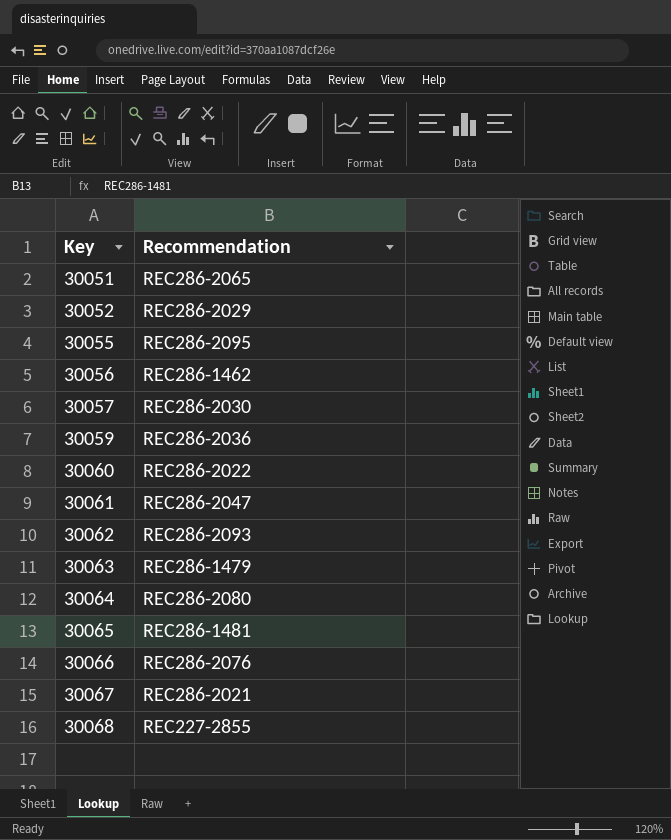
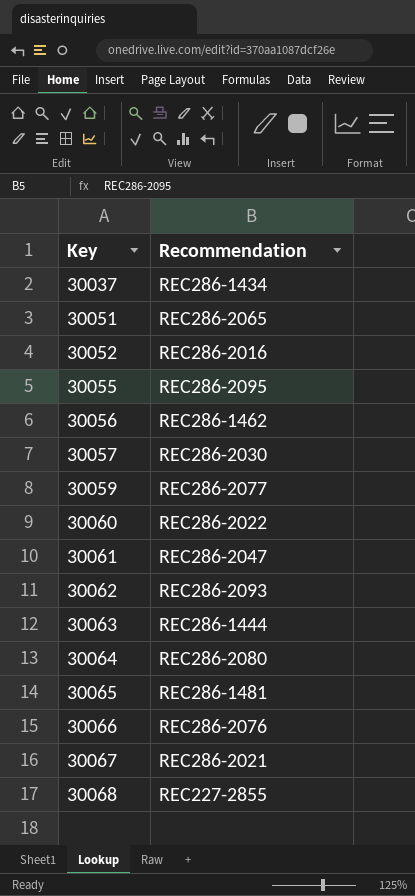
row 30037: none -> REC286-1434
30052 | Recommendation: REC286-2029 -> REC286-2016
30059 | Recommendation: REC286-2036 -> REC286-2077
30063 | Recommendation: REC286-1479 -> REC286-1444

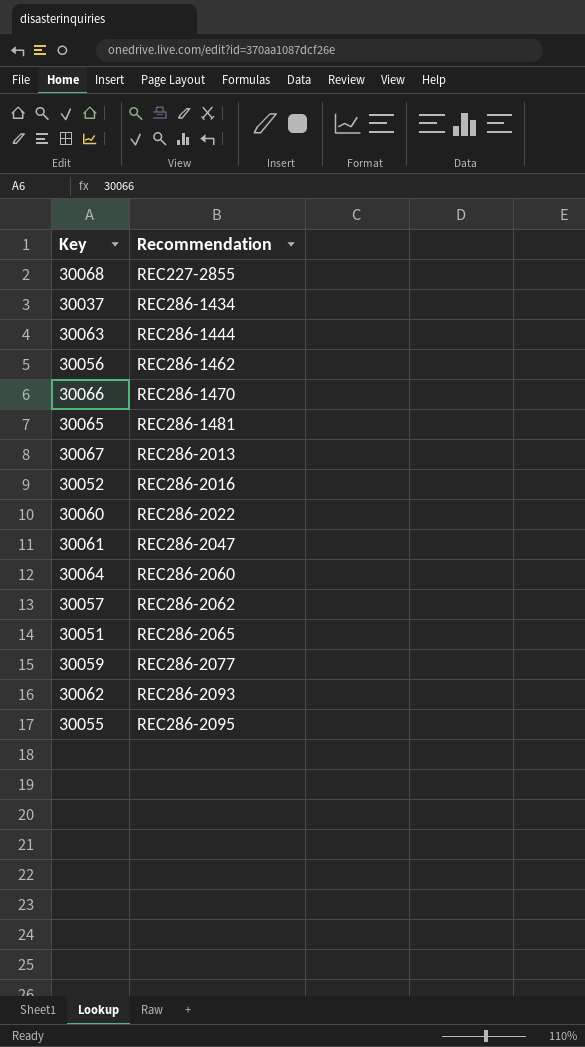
row order: Key ascending -> Recommendation ascending
30066 | Recommendation: REC286-2076 -> REC286-1470
30067 | Recommendation: REC286-2021 -> REC286-2013
30064 | Recommendation: REC286-2080 -> REC286-2060
30057 | Recommendation: REC286-2030 -> REC286-2062

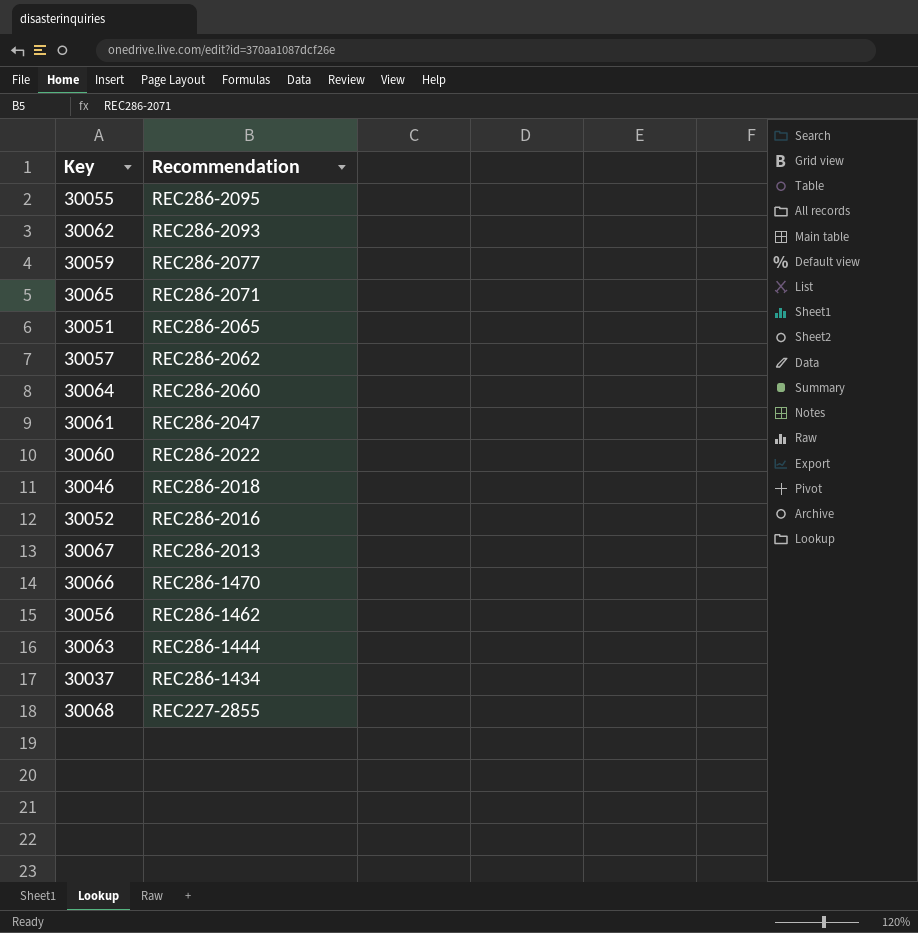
row order: Recommendation ascending -> Recommendation descending
30065 | Recommendation: REC286-1481 -> REC286-2071
row 30046: none -> REC286-2018

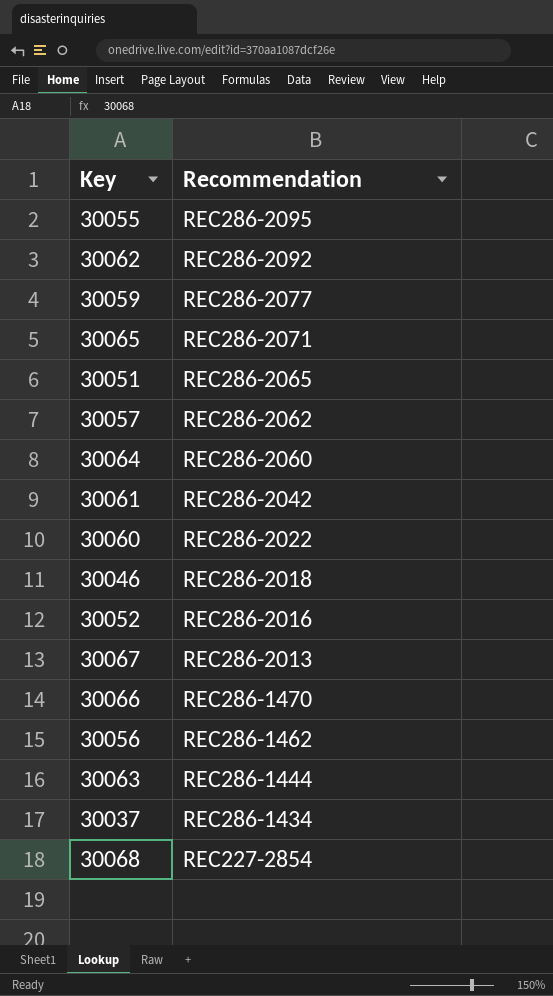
30062 | Recommendation: REC286-2093 -> REC286-2092
30061 | Recommendation: REC286-2047 -> REC286-2042
30068 | Recommendation: REC227-2855 -> REC227-2854

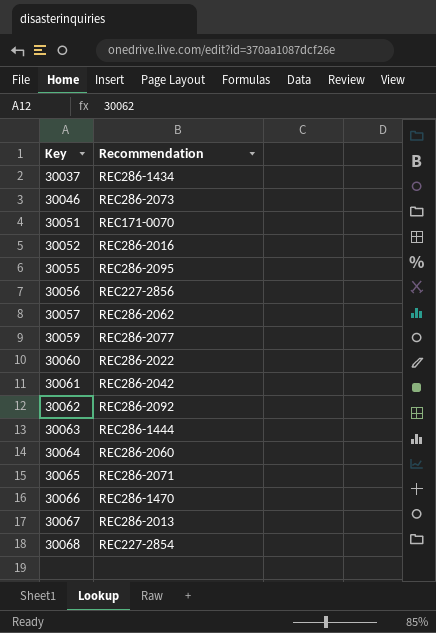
row order: Recommendation descending -> Key ascending
30046 | Recommendation: REC286-2018 -> REC286-2073
30051 | Recommendation: REC286-2065 -> REC171-0070
30056 | Recommendation: REC286-1462 -> REC227-2856

